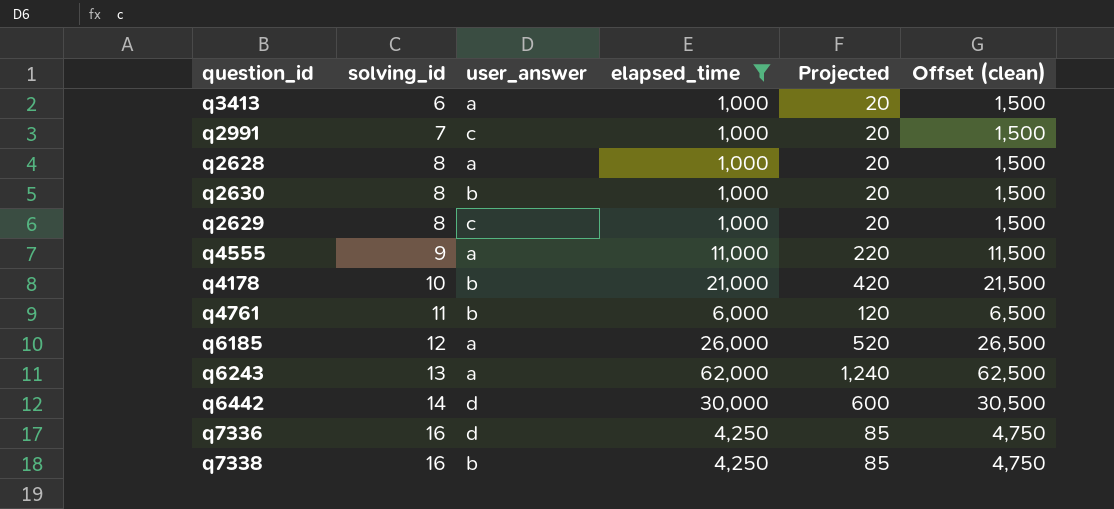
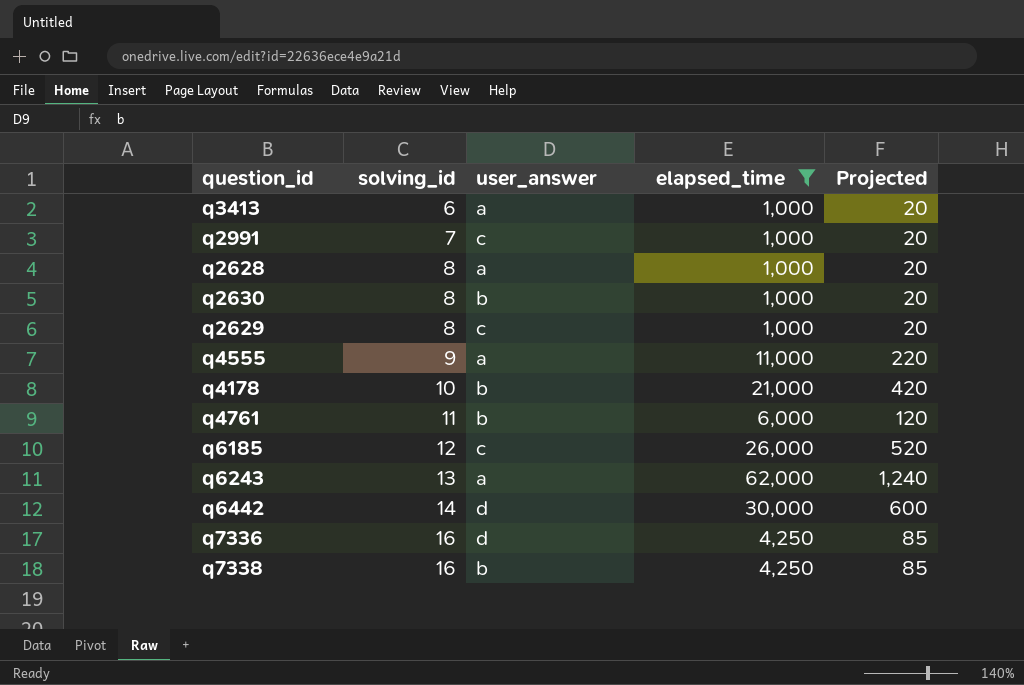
column Offset (clean) | formula: [elapsed_time] + 500 -> none
q6185 | user_answer: a -> c

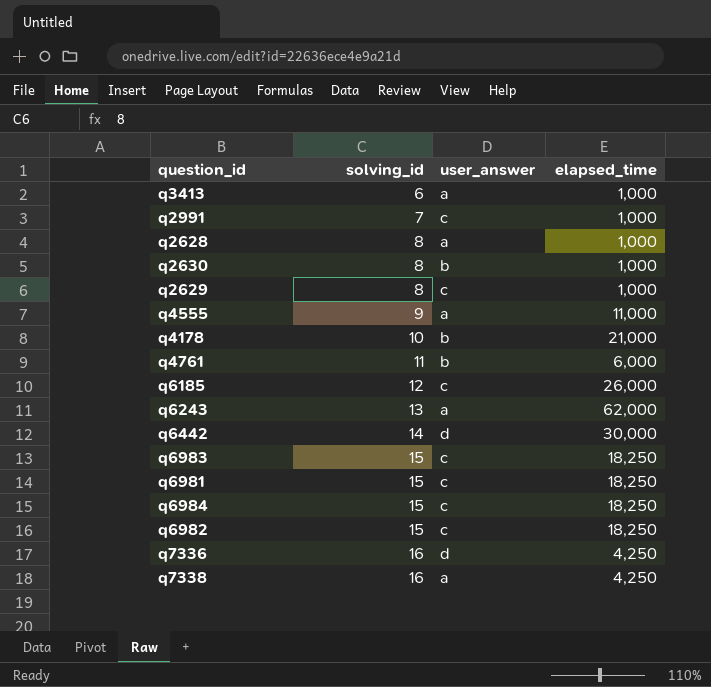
filter: elapsed_time != 18,250 -> none
column Projected | formula: [elapsed_time] * 0.02 -> none
q7338 | user_answer: b -> a

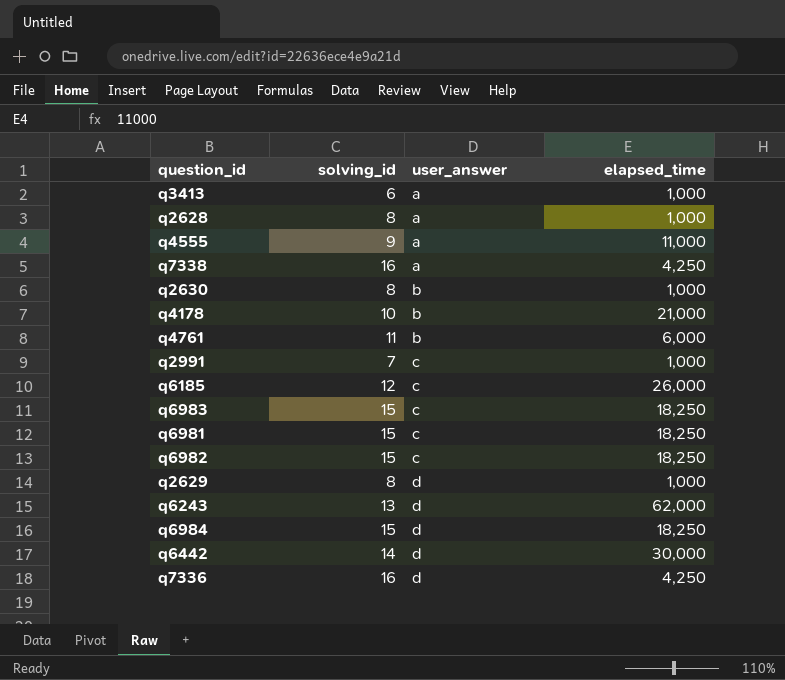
row order: solving_id ascending -> user_answer ascending
q2629 | user_answer: c -> d
q6243 | user_answer: a -> d
q6984 | user_answer: c -> d

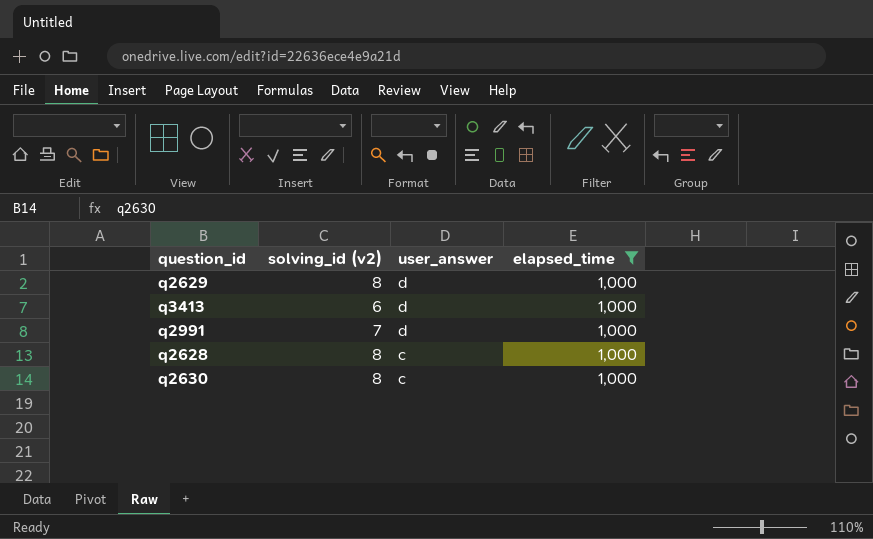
filter: none -> elapsed_time = 1,000
row order: user_answer ascending -> user_answer descending
column name: solving_id -> solving_id (v2)
q3413 | user_answer: a -> d
q2991 | user_answer: c -> d
q2628 | user_answer: a -> c
q2630 | user_answer: b -> c

